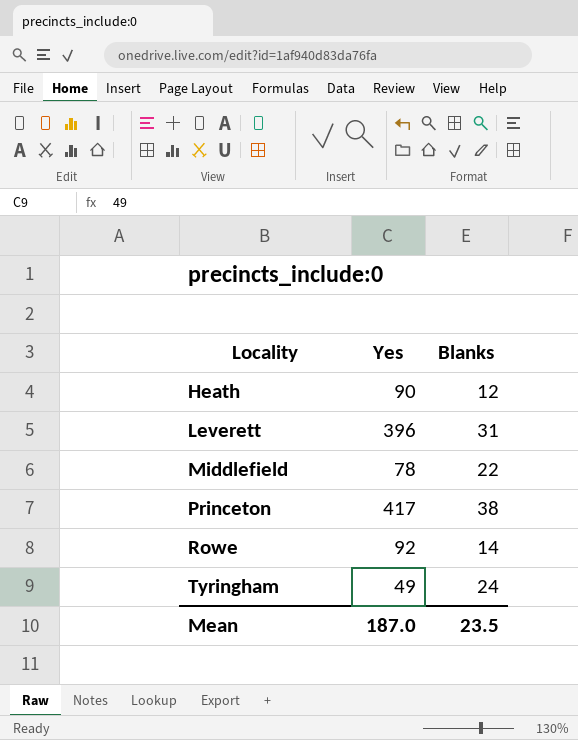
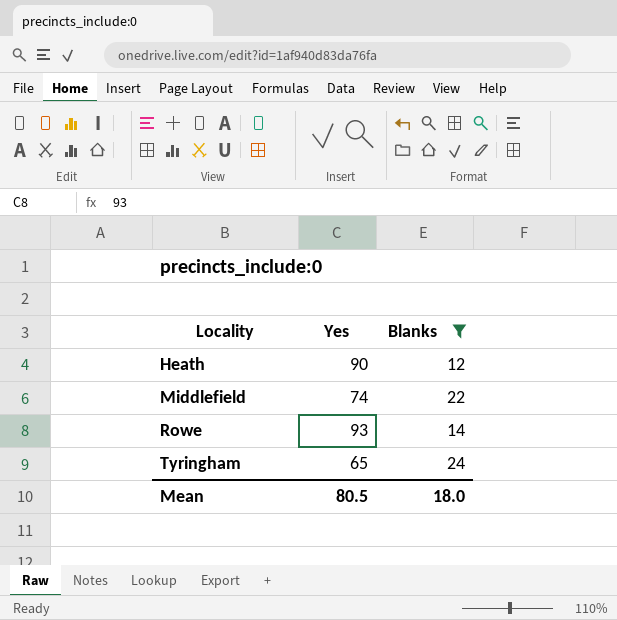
filter: none -> Blanks <= 24
Middlefield | Yes: 78 -> 74
Rowe | Yes: 92 -> 93
Tyringham | Yes: 49 -> 65
Mean | Yes: 187.0 -> 80.5
Mean | Blanks: 23.5 -> 18.0

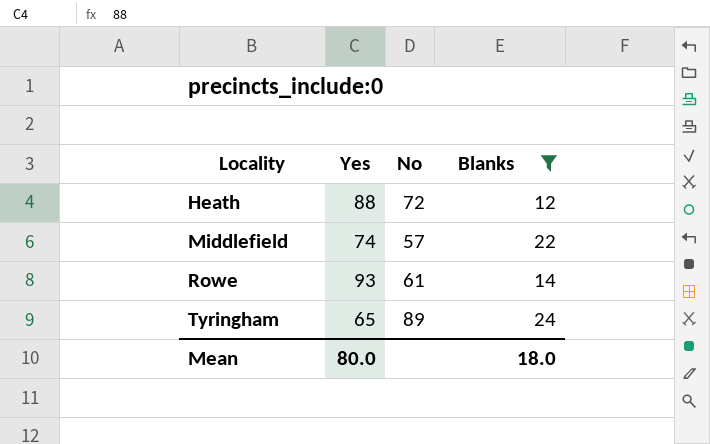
column No | position: none -> 3
Heath | Yes: 90 -> 88
Mean | Yes: 80.5 -> 80.0

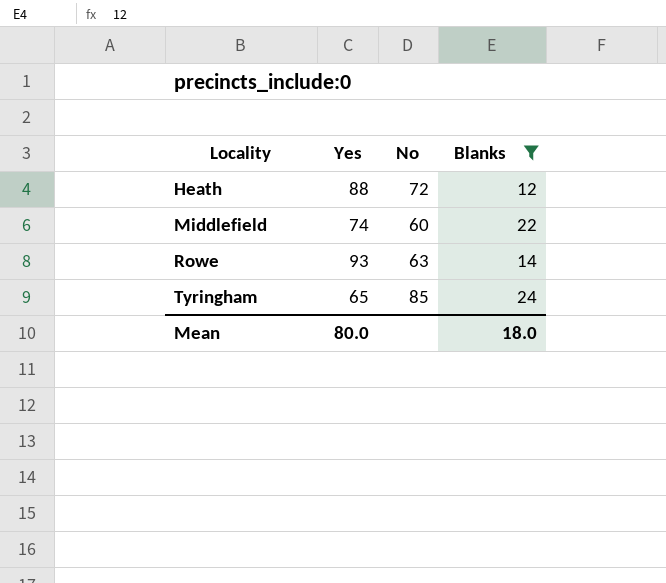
Middlefield | No: 57 -> 60
Rowe | No: 61 -> 63
Tyringham | No: 89 -> 85

